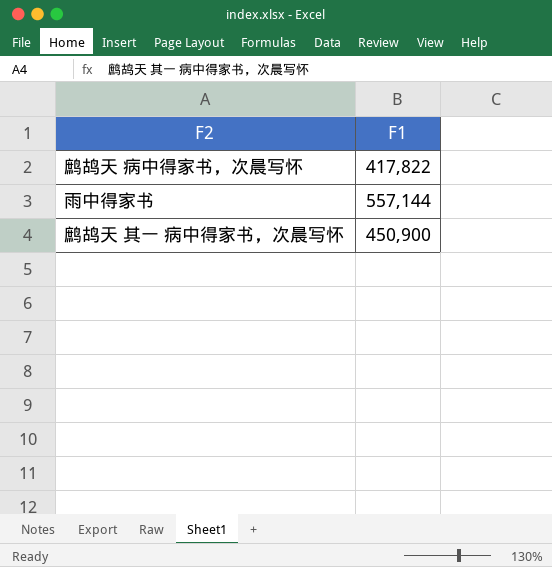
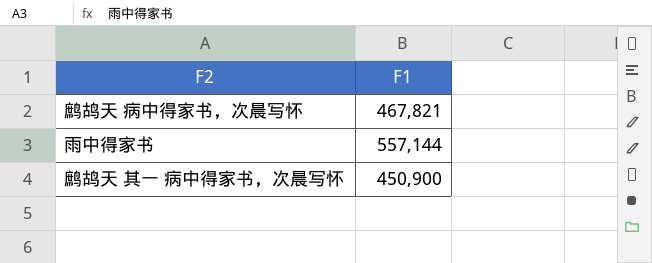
鹧鸪天 病中得家书，次晨写怀 | F1: 417,822 -> 467,821

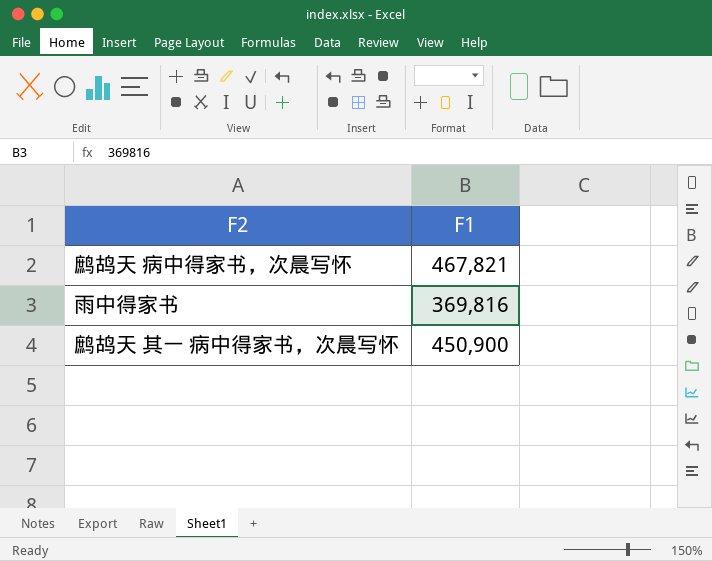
雨中得家书 | F1: 557,144 -> 369,816

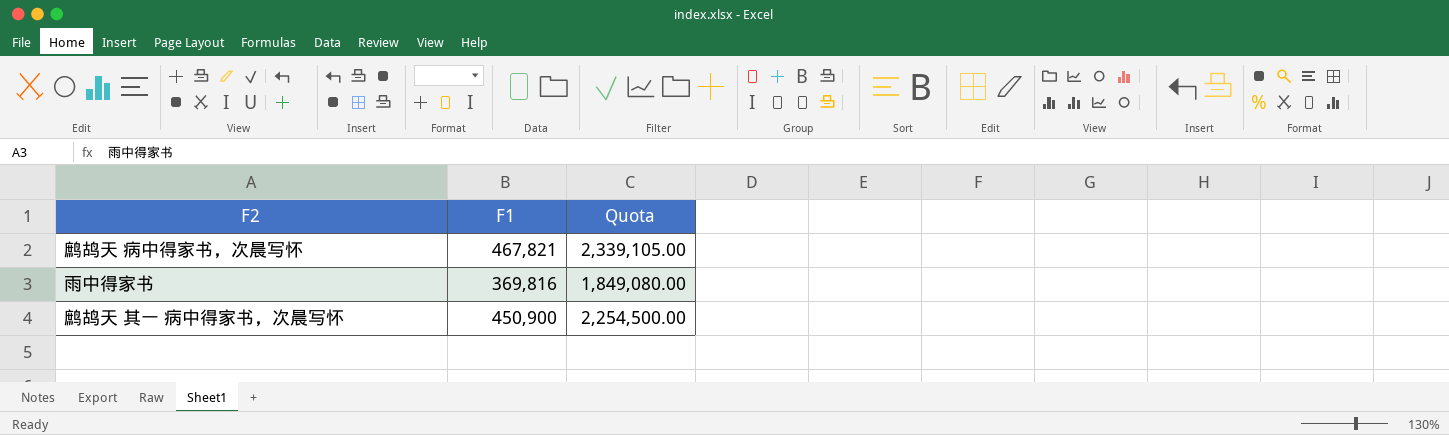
column Quota | formula: none -> [F1] * 5

